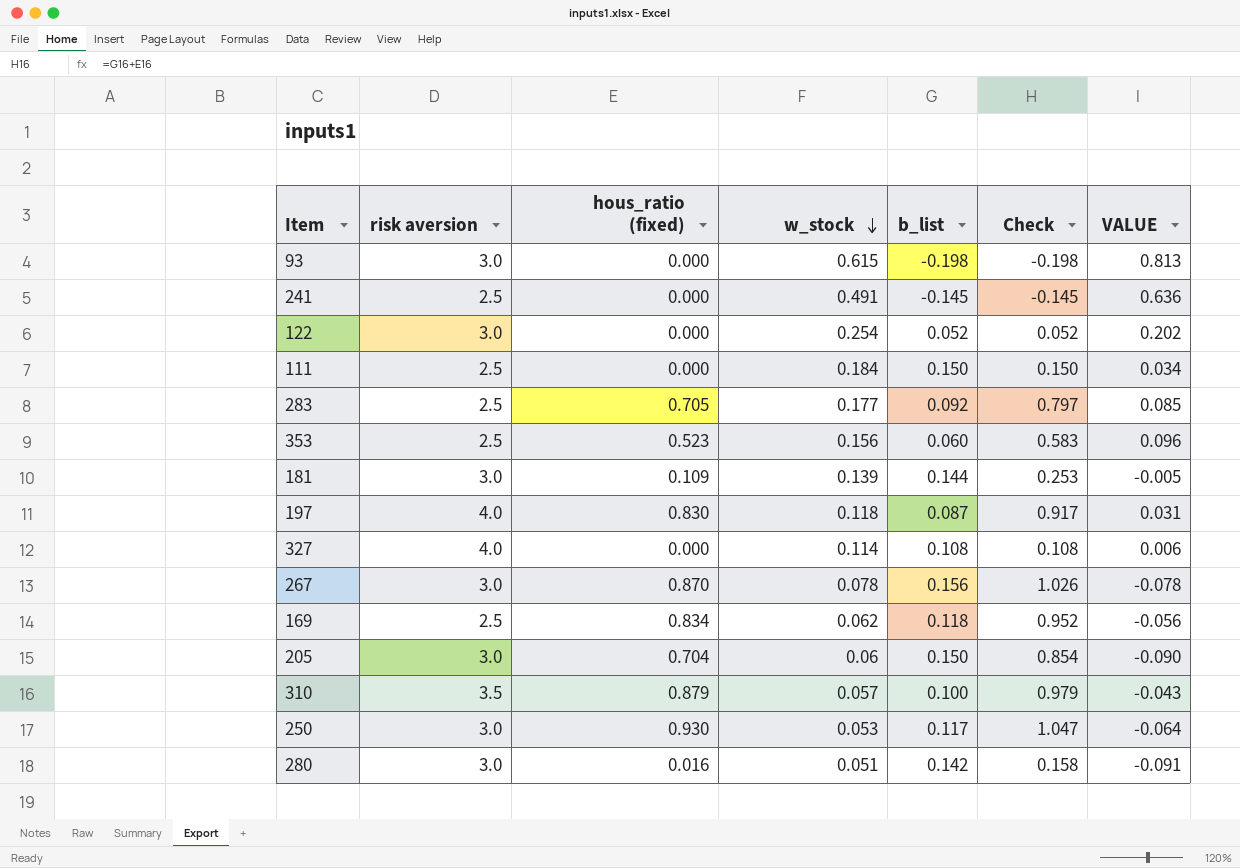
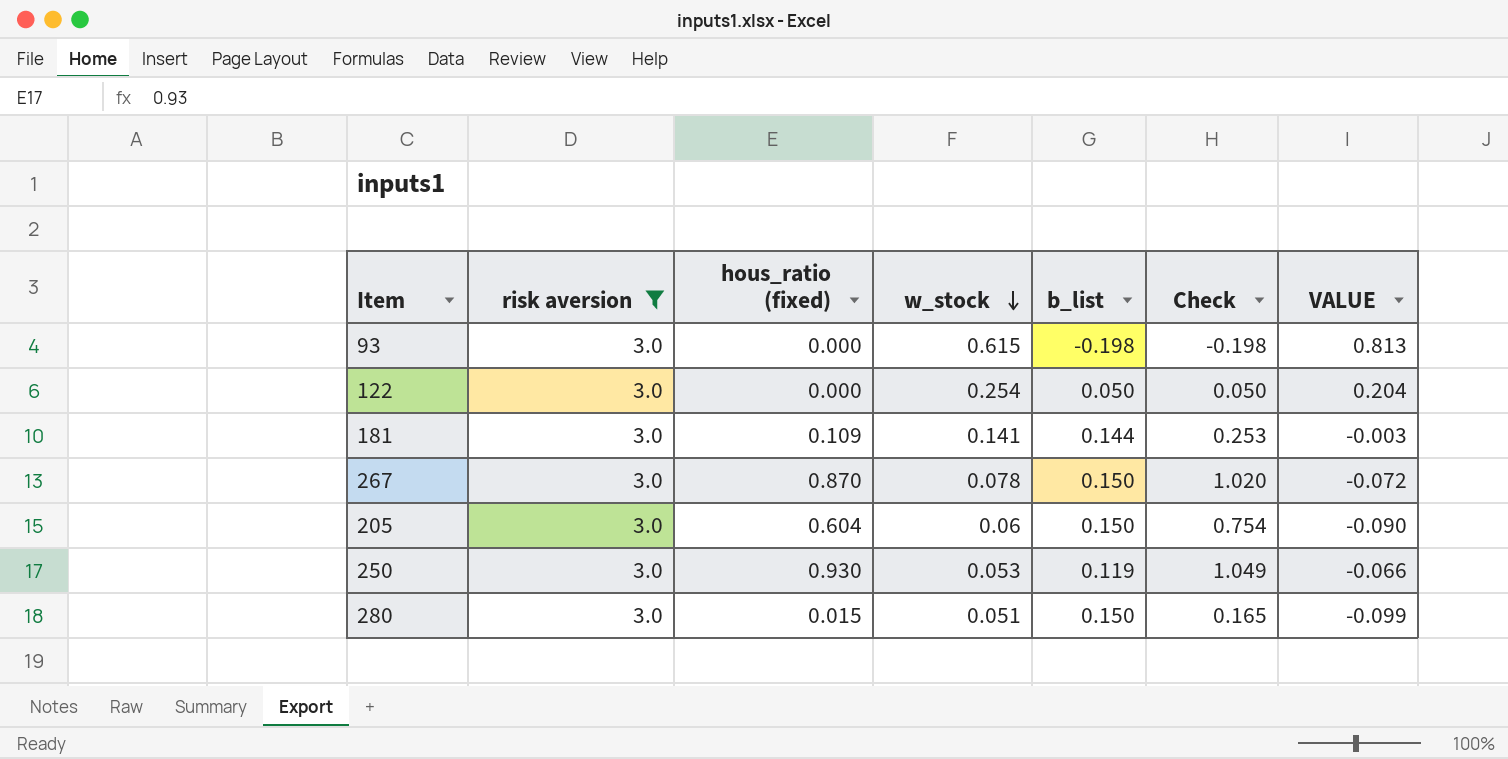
filter: none -> risk aversion = 3.0
122 | b_list: 0.052 -> 0.050
122 | Check: 0.052 -> 0.050
122 | VALUE: 0.202 -> 0.204
181 | w_stock: 0.139 -> 0.141
181 | VALUE: -0.005 -> -0.003
267 | b_list: 0.156 -> 0.150
267 | Check: 1.026 -> 1.020
267 | VALUE: -0.078 -> -0.072
205 | hous_ratio (fixed): 0.704 -> 0.604
205 | Check: 0.854 -> 0.754
250 | b_list: 0.117 -> 0.119
250 | Check: 1.047 -> 1.049
250 | VALUE: -0.064 -> -0.066
280 | hous_ratio (fixed): 0.016 -> 0.015
280 | b_list: 0.142 -> 0.150
280 | Check: 0.158 -> 0.165
280 | VALUE: -0.091 -> -0.099

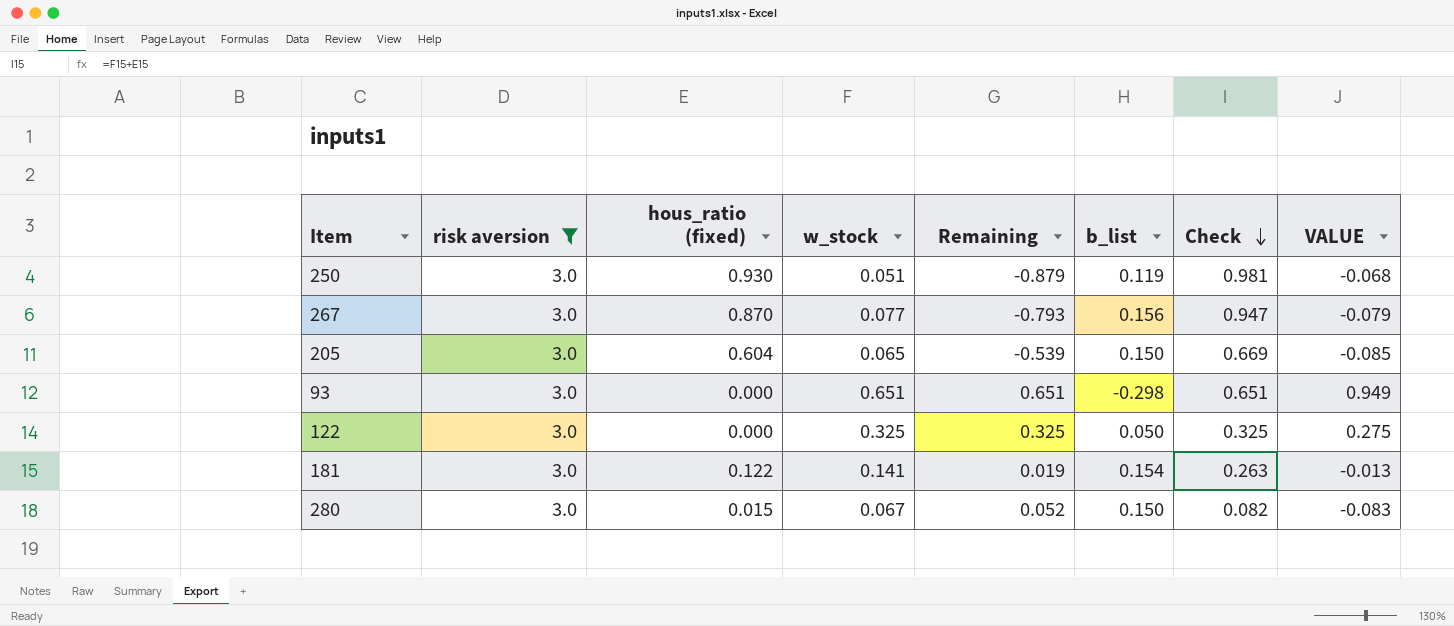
row order: w_stock descending -> Check descending
column Remaining | formula: none -> [w_stock] - [hous_ratio (fixed)]
column Check | formula: [hous_ratio (fixed)] + [b_list] -> [hous_ratio (fixed)] + [w_stock]
250 | w_stock: 0.053 -> 0.051
250 | VALUE: -0.066 -> -0.068
267 | w_stock: 0.078 -> 0.077
267 | b_list: 0.150 -> 0.156
267 | VALUE: -0.072 -> -0.079
205 | w_stock: 0.06 -> 0.065
205 | VALUE: -0.090 -> -0.085
93 | w_stock: 0.615 -> 0.651
93 | b_list: -0.198 -> -0.298
93 | VALUE: 0.813 -> 0.949
122 | w_stock: 0.254 -> 0.325
122 | VALUE: 0.204 -> 0.275
181 | hous_ratio (fixed): 0.109 -> 0.122
181 | b_list: 0.144 -> 0.154
181 | VALUE: -0.003 -> -0.013
280 | w_stock: 0.051 -> 0.067
280 | VALUE: -0.099 -> -0.083

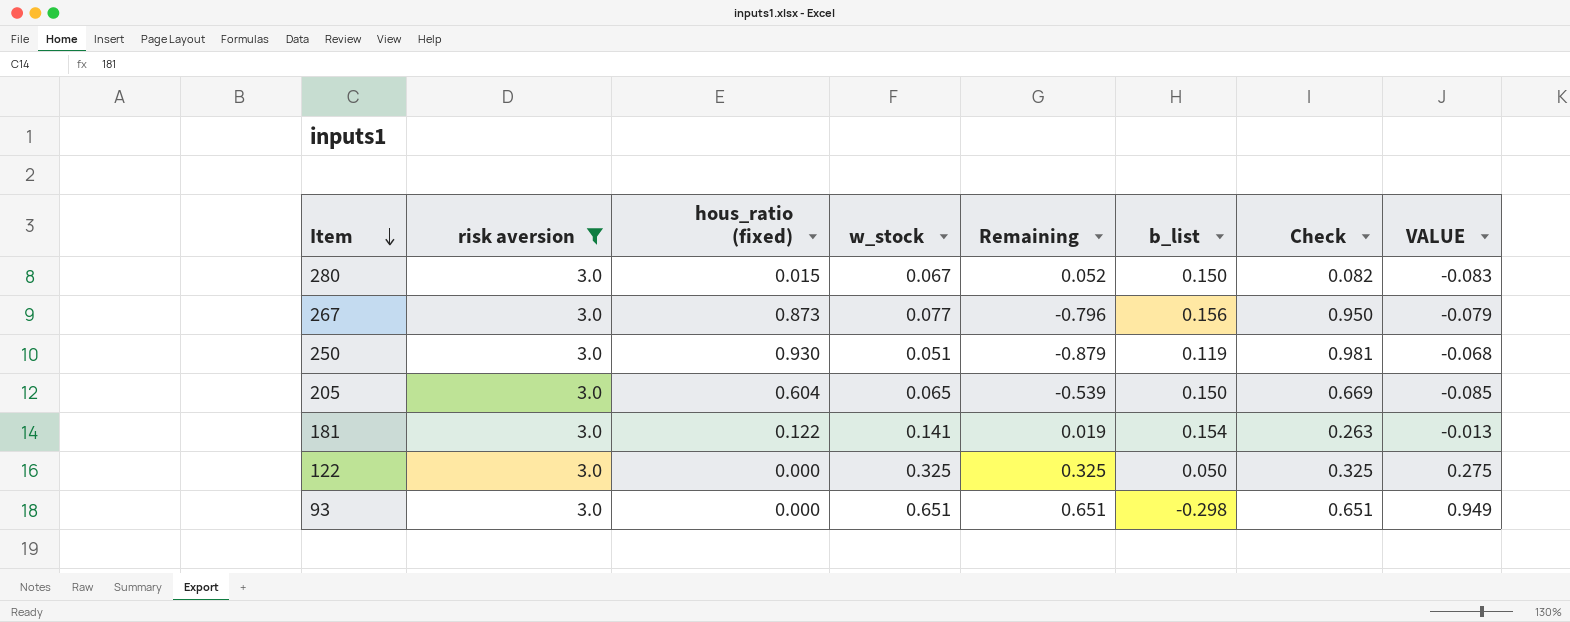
row order: Check descending -> Item descending
267 | hous_ratio (fixed): 0.870 -> 0.873
267 | Remaining: -0.793 -> -0.796
267 | Check: 0.947 -> 0.950

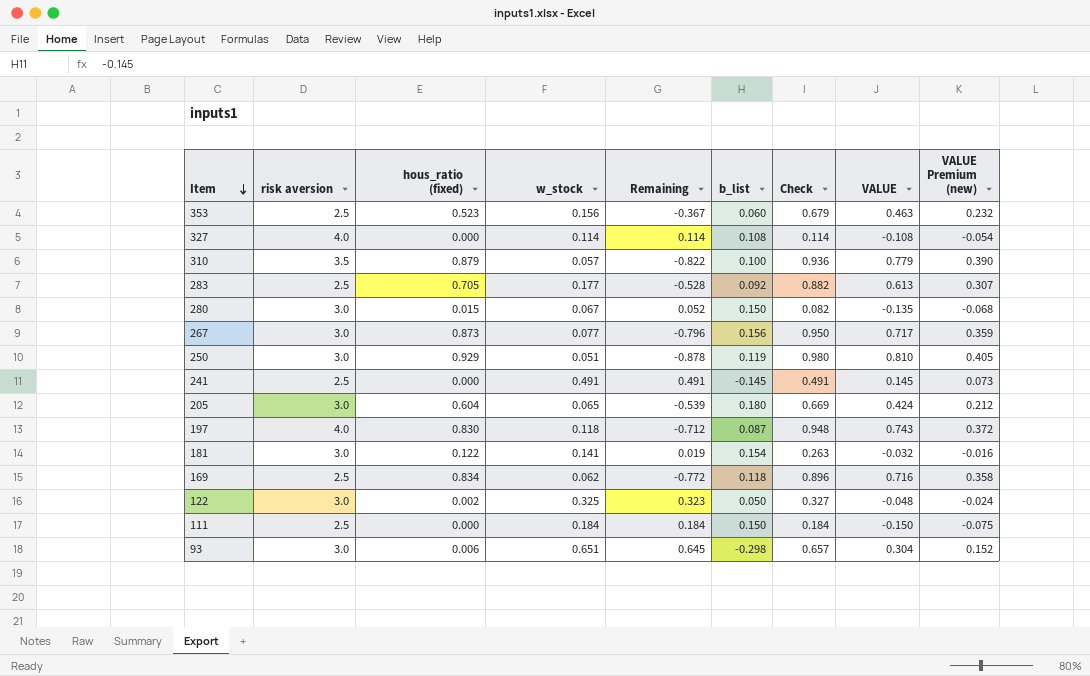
filter: risk aversion = 3.0 -> none
column VALUE | formula: [w_stock] - [b_list] -> [hous_ratio (fixed)] - [b_list]
column VALUE Premium (new) | formula: none -> [VALUE] * 0.5
250 | hous_ratio (fixed): 0.930 -> 0.929
250 | Remaining: -0.879 -> -0.878
250 | Check: 0.981 -> 0.980
205 | b_list: 0.150 -> 0.180
122 | hous_ratio (fixed): 0.000 -> 0.002
122 | Remaining: 0.325 -> 0.323
122 | Check: 0.325 -> 0.327
93 | hous_ratio (fixed): 0.000 -> 0.006
93 | Remaining: 0.651 -> 0.645
93 | Check: 0.651 -> 0.657

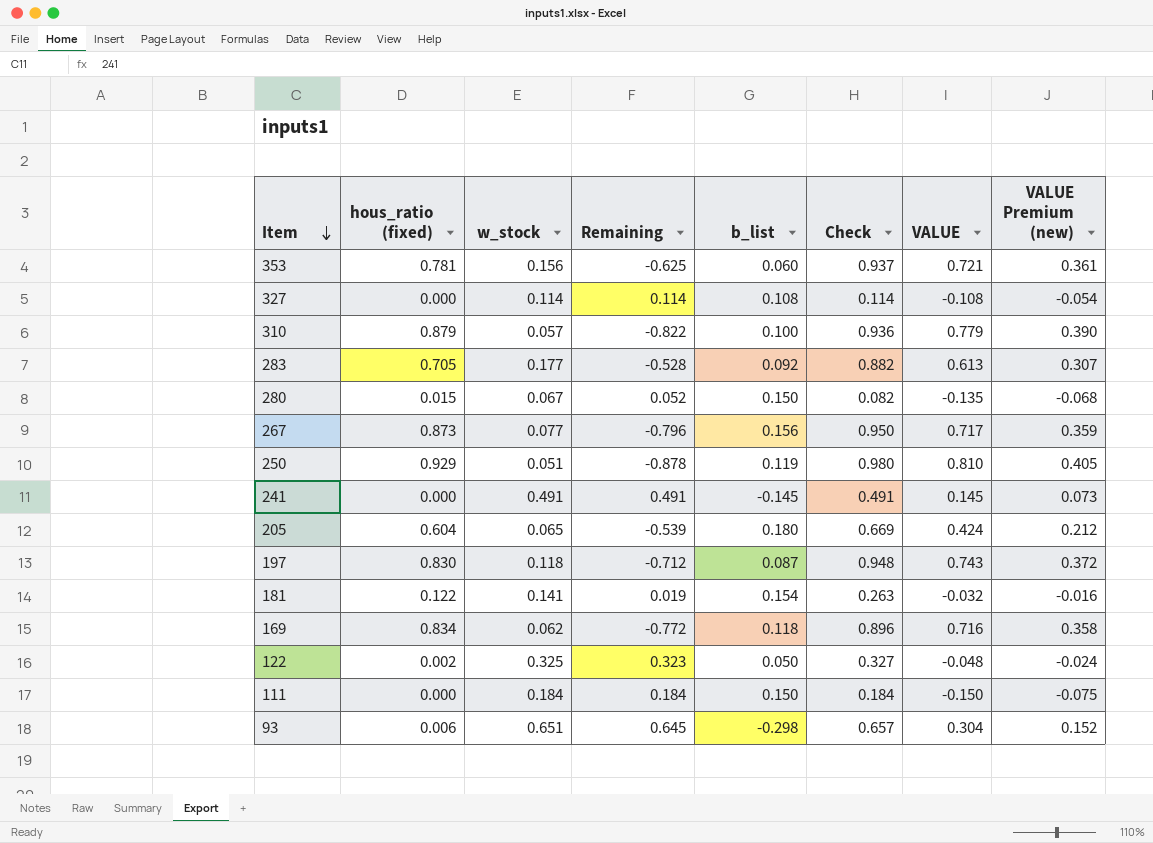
column risk aversion | position: 2 -> none
353 | hous_ratio (fixed): 0.523 -> 0.781
353 | Remaining: -0.367 -> -0.625
353 | Check: 0.679 -> 0.937
353 | VALUE: 0.463 -> 0.721
353 | VALUE Premium (new): 0.232 -> 0.361

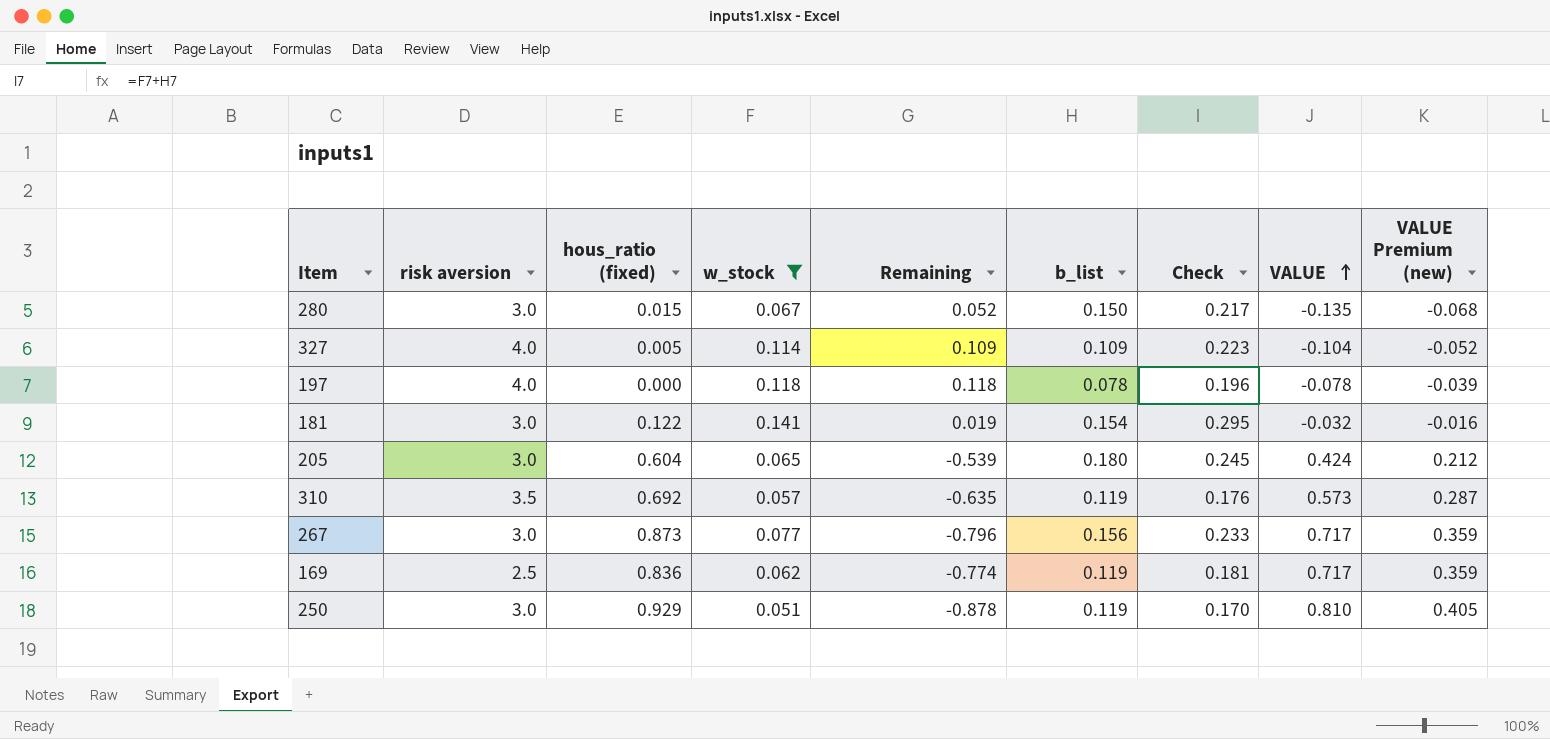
filter: none -> w_stock <= 0.141
row order: Item descending -> VALUE ascending
column risk aversion | position: none -> 2
column Check | formula: [hous_ratio (fixed)] + [w_stock] -> [w_stock] + [b_list]
327 | hous_ratio (fixed): 0.000 -> 0.005
327 | Remaining: 0.114 -> 0.109
327 | b_list: 0.108 -> 0.109
327 | VALUE: -0.108 -> -0.104
327 | VALUE Premium (new): -0.054 -> -0.052
197 | hous_ratio (fixed): 0.830 -> 0.000
197 | Remaining: -0.712 -> 0.118
197 | b_list: 0.087 -> 0.078
197 | VALUE: 0.743 -> -0.078
197 | VALUE Premium (new): 0.372 -> -0.039
310 | hous_ratio (fixed): 0.879 -> 0.692
310 | Remaining: -0.822 -> -0.635
310 | b_list: 0.100 -> 0.119
310 | VALUE: 0.779 -> 0.573
310 | VALUE Premium (new): 0.390 -> 0.287
169 | hous_ratio (fixed): 0.834 -> 0.836
169 | Remaining: -0.772 -> -0.774
169 | b_list: 0.118 -> 0.119
169 | VALUE: 0.716 -> 0.717
169 | VALUE Premium (new): 0.358 -> 0.359

